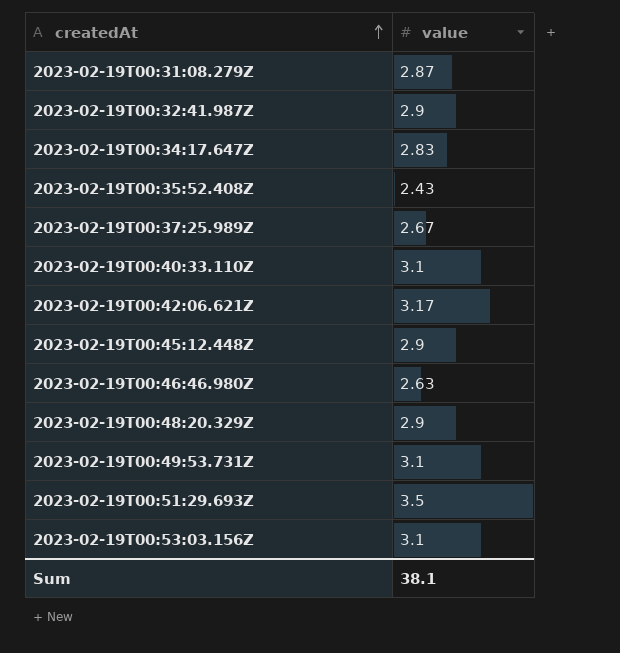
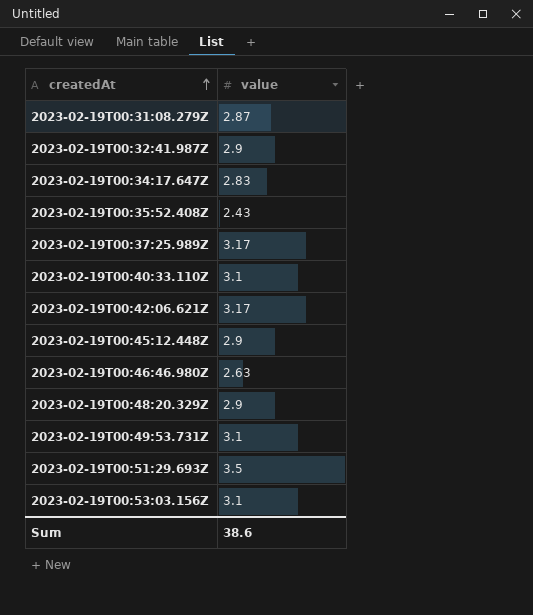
2023-02-19T00:37:25.989Z | value: 2.67 -> 3.17
Sum | value: 38.1 -> 38.6

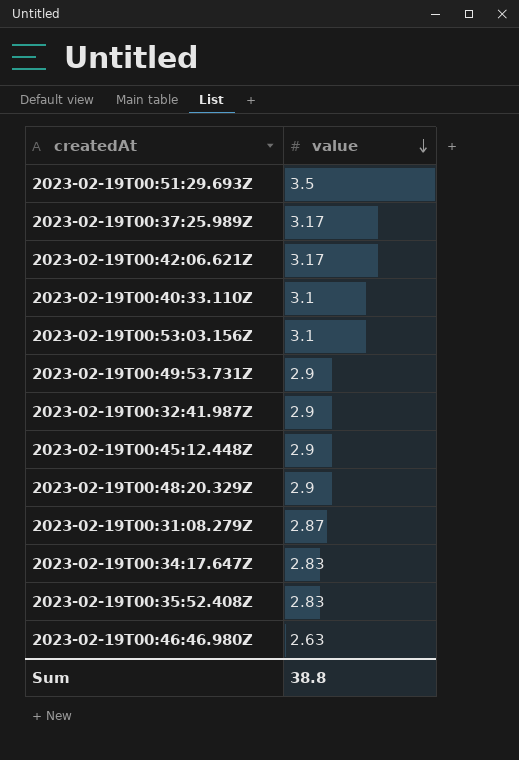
row order: createdAt ascending -> value descending
2023-02-19T00:49:53.731Z | value: 3.1 -> 2.9
2023-02-19T00:35:52.408Z | value: 2.43 -> 2.83
Sum | value: 38.6 -> 38.8

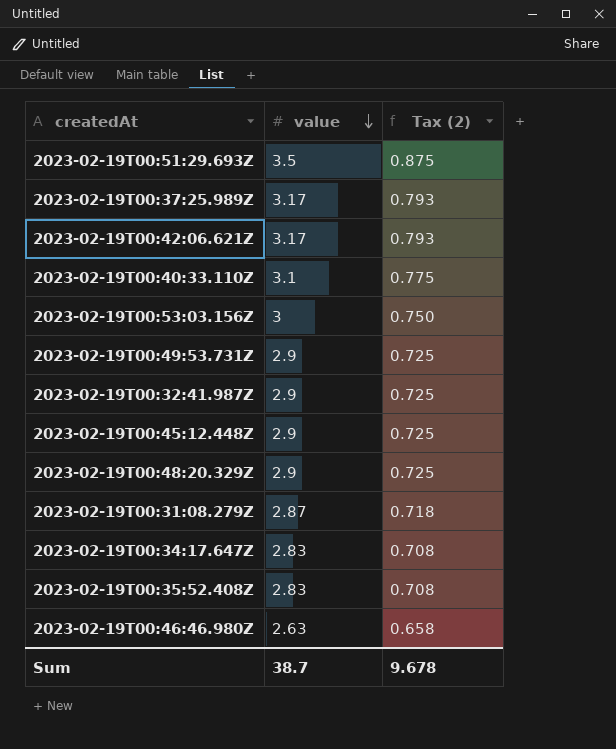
column Tax (2) | formula: none -> [value] * 0.25
2023-02-19T00:53:03.156Z | value: 3.1 -> 3
Sum | value: 38.8 -> 38.7

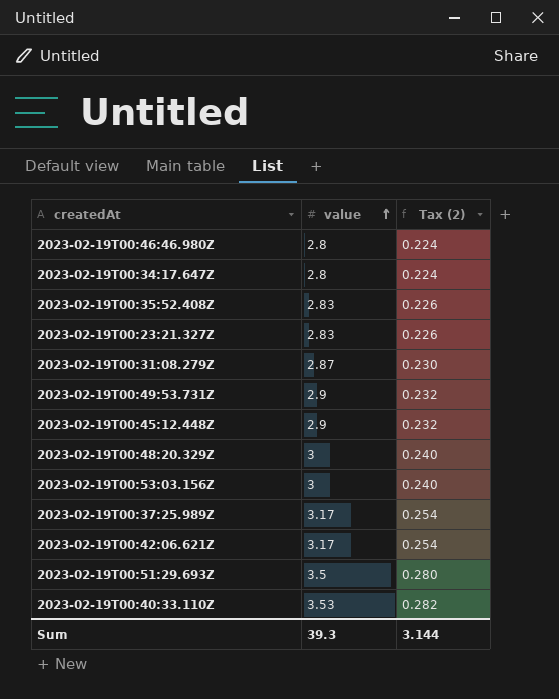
row order: value descending -> value ascending
column Tax (2) | formula: [value] * 0.25 -> [value] * 0.08
row 2023-02-19T00:32:41.987Z: 2.9 | 0.725 -> none
2023-02-19T00:46:46.980Z | value: 2.63 -> 2.8
2023-02-19T00:34:17.647Z | value: 2.83 -> 2.8
row 2023-02-19T00:23:21.327Z: none -> 2.83 | 0.226
2023-02-19T00:48:20.329Z | value: 2.9 -> 3
2023-02-19T00:40:33.110Z | value: 3.1 -> 3.53
Sum | value: 38.7 -> 39.3
Sum | Tax (2): 9.678 -> 3.144

